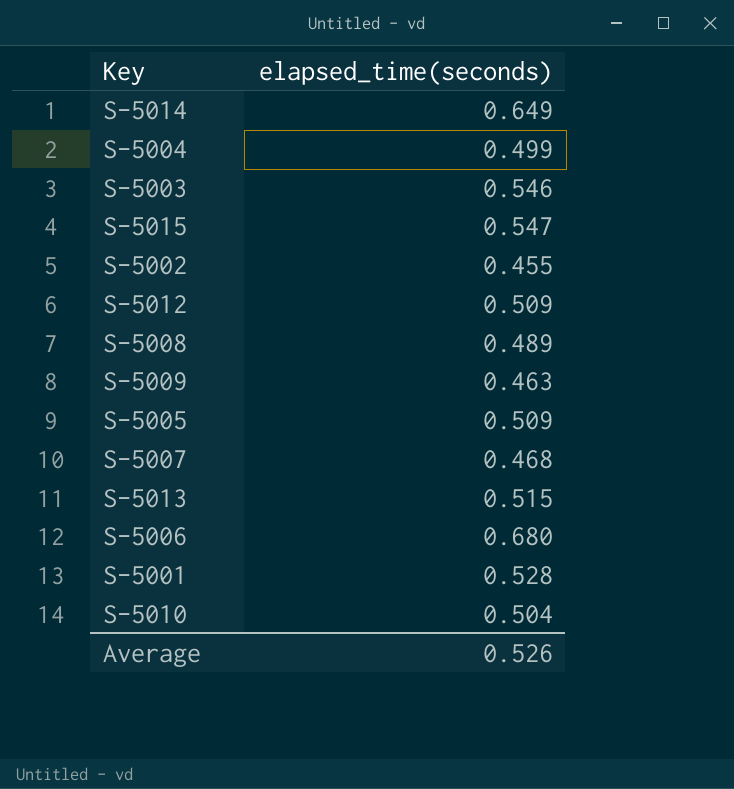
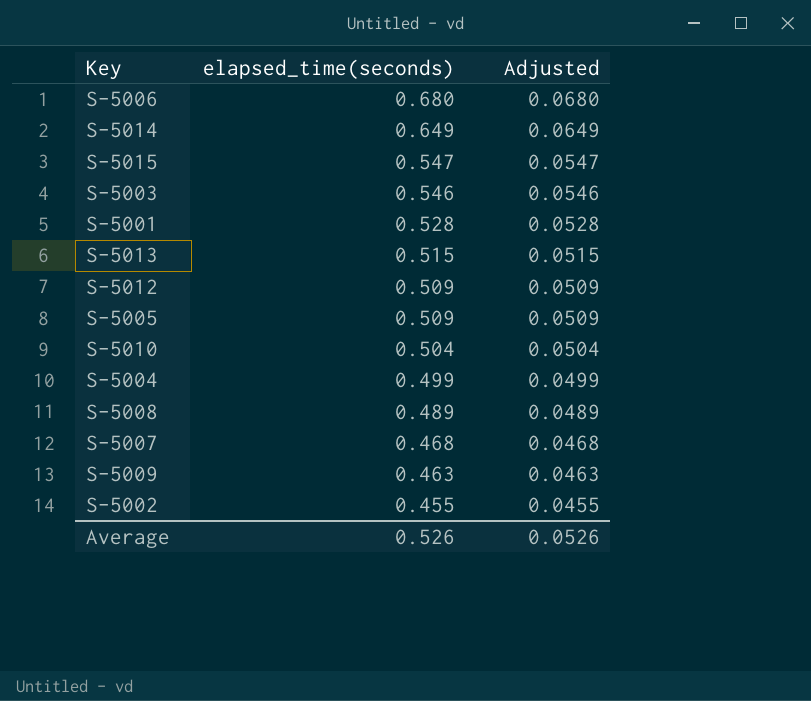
row order: none -> elapsed_time(seconds) descending
column Adjusted | formula: none -> [elapsed_time(seconds)] * 0.1

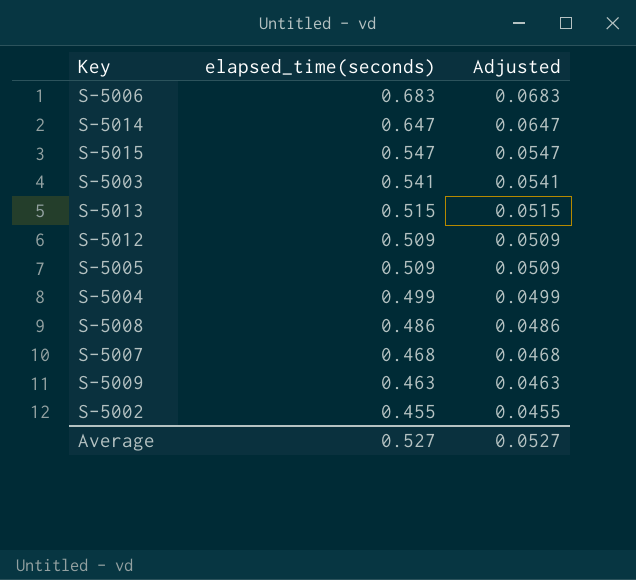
row S-5001: 0.528 | 0.0528 -> none
row S-5010: 0.504 | 0.0504 -> none
S-5006 | elapsed_time(seconds): 0.680 -> 0.683
S-5006 | Adjusted: 0.0680 -> 0.0683
S-5014 | elapsed_time(seconds): 0.649 -> 0.647
S-5014 | Adjusted: 0.0649 -> 0.0647
S-5003 | elapsed_time(seconds): 0.546 -> 0.541
S-5003 | Adjusted: 0.0546 -> 0.0541
S-5008 | elapsed_time(seconds): 0.489 -> 0.486
S-5008 | Adjusted: 0.0489 -> 0.0486
Average | elapsed_time(seconds): 0.526 -> 0.527
Average | Adjusted: 0.0526 -> 0.0527

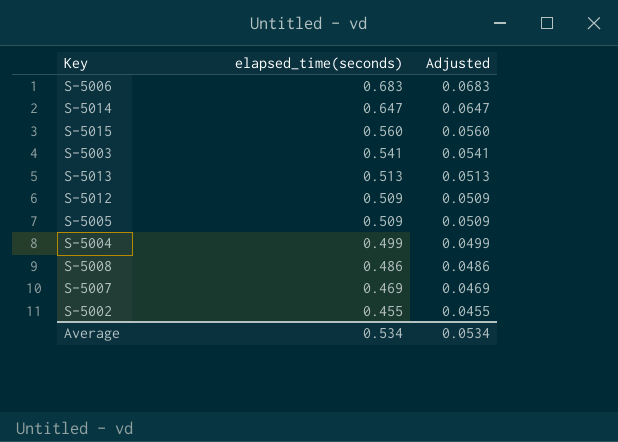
row S-5009: 0.463 | 0.0463 -> none
S-5015 | elapsed_time(seconds): 0.547 -> 0.560
S-5015 | Adjusted: 0.0547 -> 0.0560
S-5013 | elapsed_time(seconds): 0.515 -> 0.513
S-5013 | Adjusted: 0.0515 -> 0.0513
S-5007 | elapsed_time(seconds): 0.468 -> 0.469
S-5007 | Adjusted: 0.0468 -> 0.0469
Average | elapsed_time(seconds): 0.527 -> 0.534
Average | Adjusted: 0.0527 -> 0.0534

